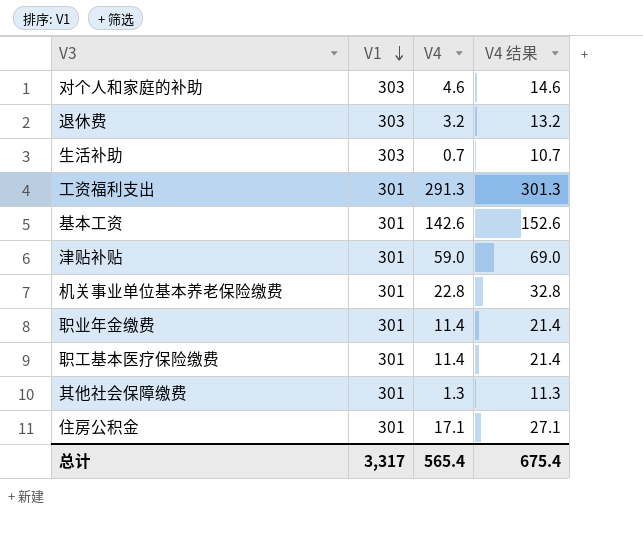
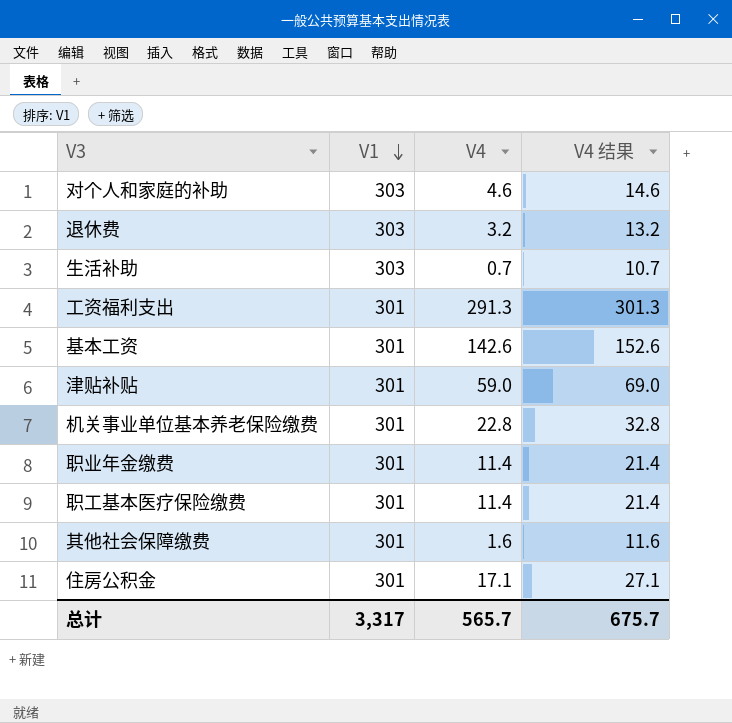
其他社会保障缴费 | V4: 1.3 -> 1.6
其他社会保障缴费 | V4 结果: 11.3 -> 11.6
总计 | V4: 565.4 -> 565.7
总计 | V4 结果: 675.4 -> 675.7

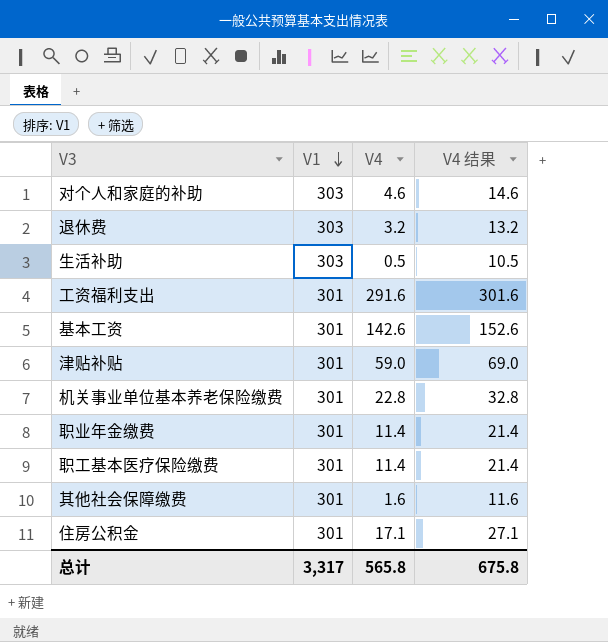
生活补助 | V4: 0.7 -> 0.5
生活补助 | V4 结果: 10.7 -> 10.5
工资福利支出 | V4: 291.3 -> 291.6
工资福利支出 | V4 结果: 301.3 -> 301.6
总计 | V4: 565.7 -> 565.8
总计 | V4 结果: 675.7 -> 675.8

